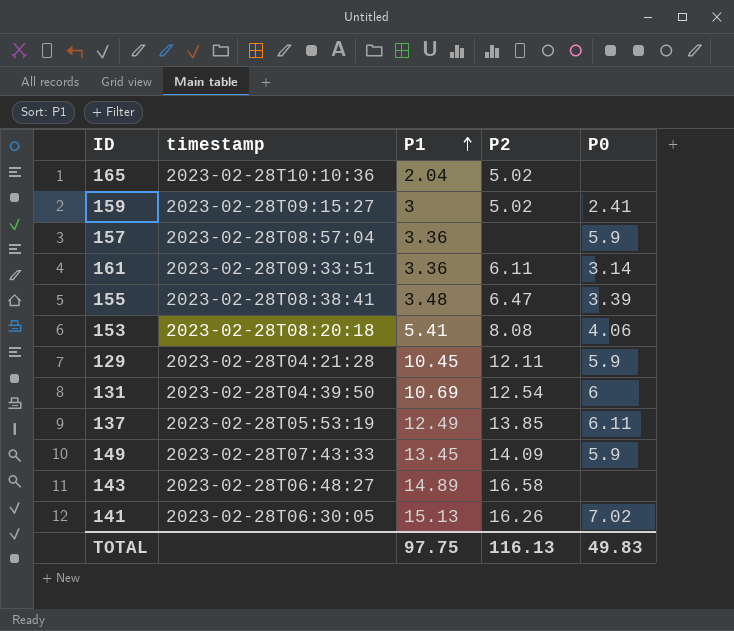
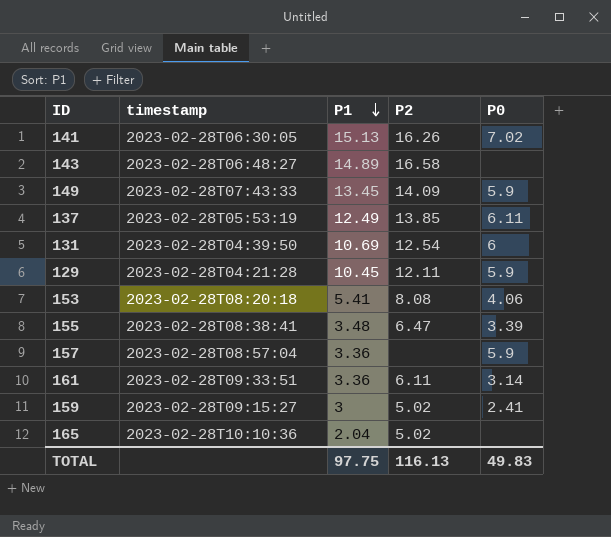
row order: P1 ascending -> P1 descending

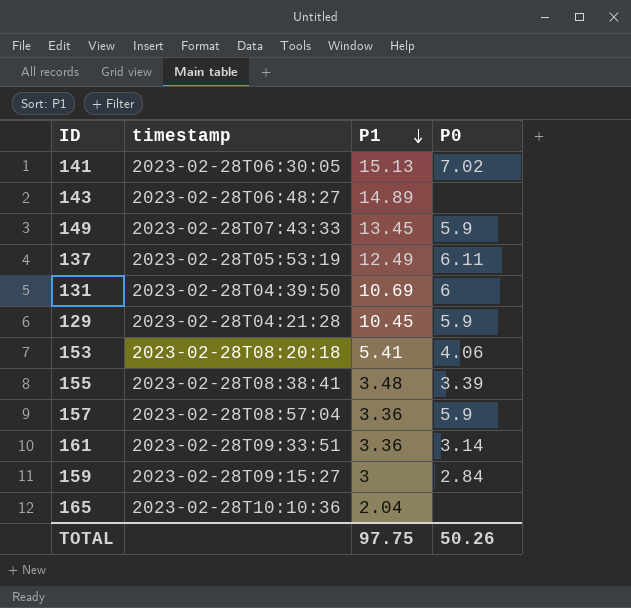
column P2 | position: 4 -> none
159 | P0: 2.41 -> 2.84
TOTAL | P0: 49.83 -> 50.26

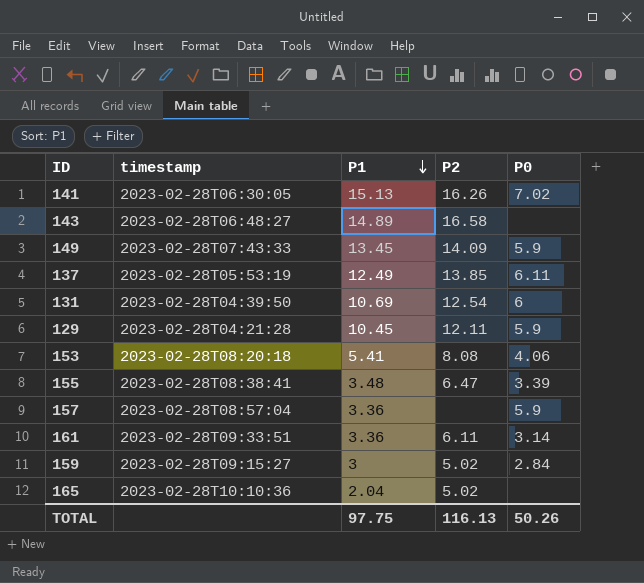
column P2 | position: none -> 4

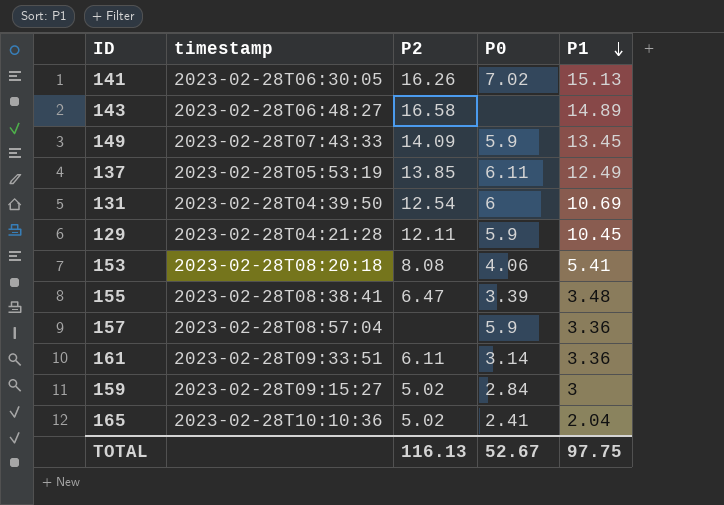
column P1 | position: 3 -> 5
165 | P0: none -> 2.41
TOTAL | P0: 50.26 -> 52.67

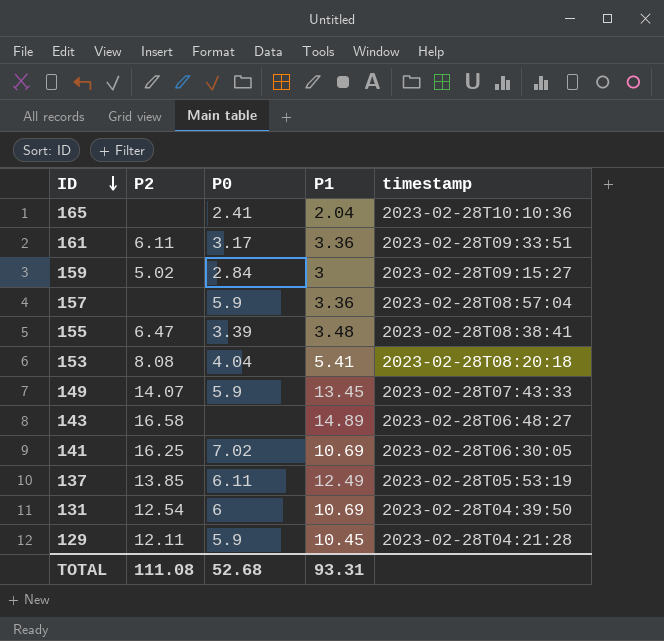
row order: P1 descending -> ID descending
column timestamp | position: 2 -> 5
165 | P2: 5.02 -> none
161 | P0: 3.14 -> 3.17
153 | P0: 4.06 -> 4.04
149 | P2: 14.09 -> 14.07
141 | P2: 16.26 -> 16.25
141 | P1: 15.13 -> 10.69
TOTAL | P2: 116.13 -> 111.08
TOTAL | P0: 52.67 -> 52.68
TOTAL | P1: 97.75 -> 93.31

